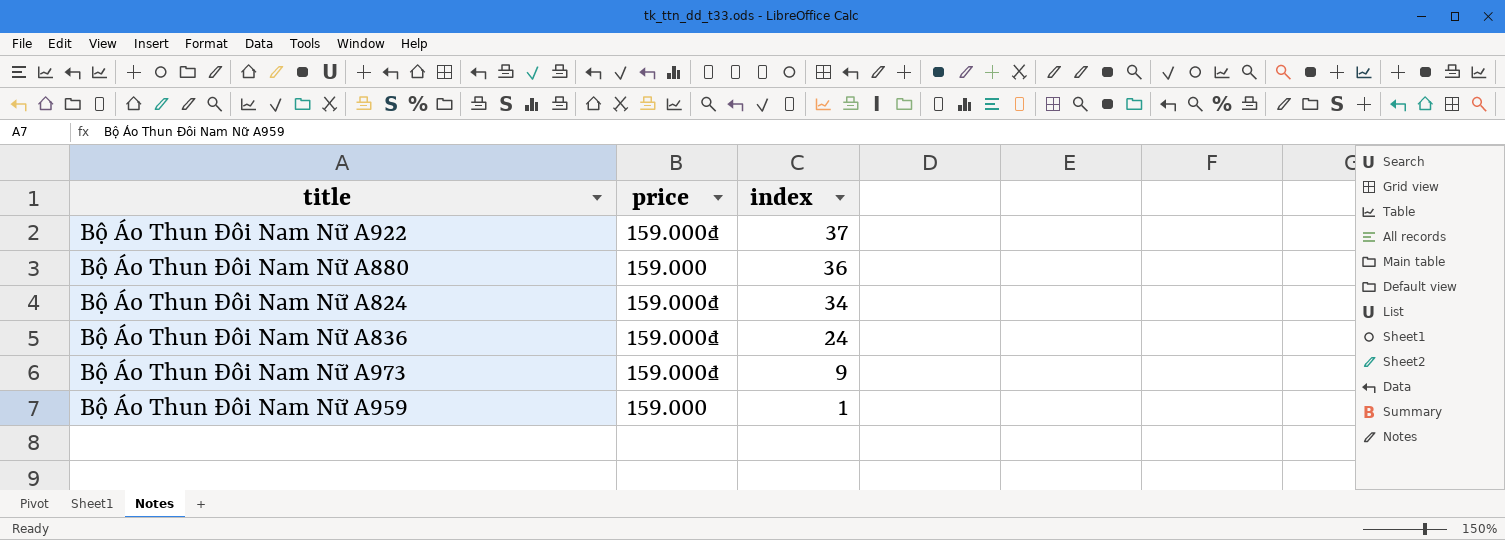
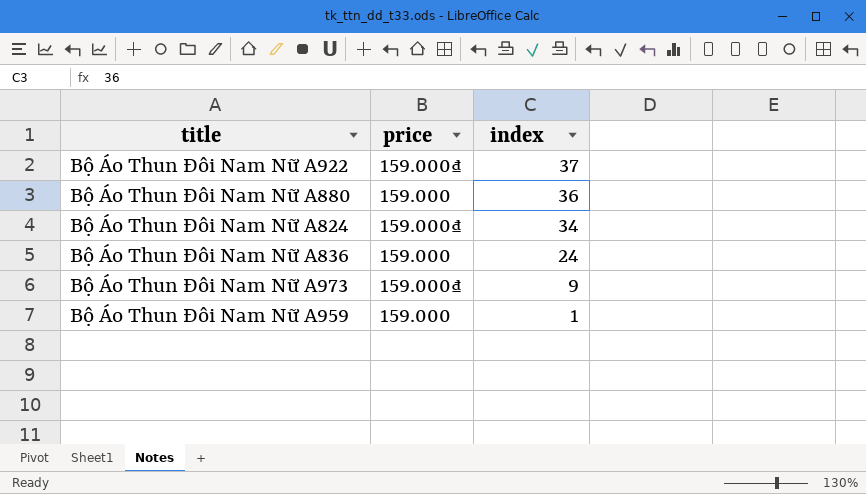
Bộ Áo Thun Đôi Nam Nữ A836 | price: 159.000₫ -> 159.000

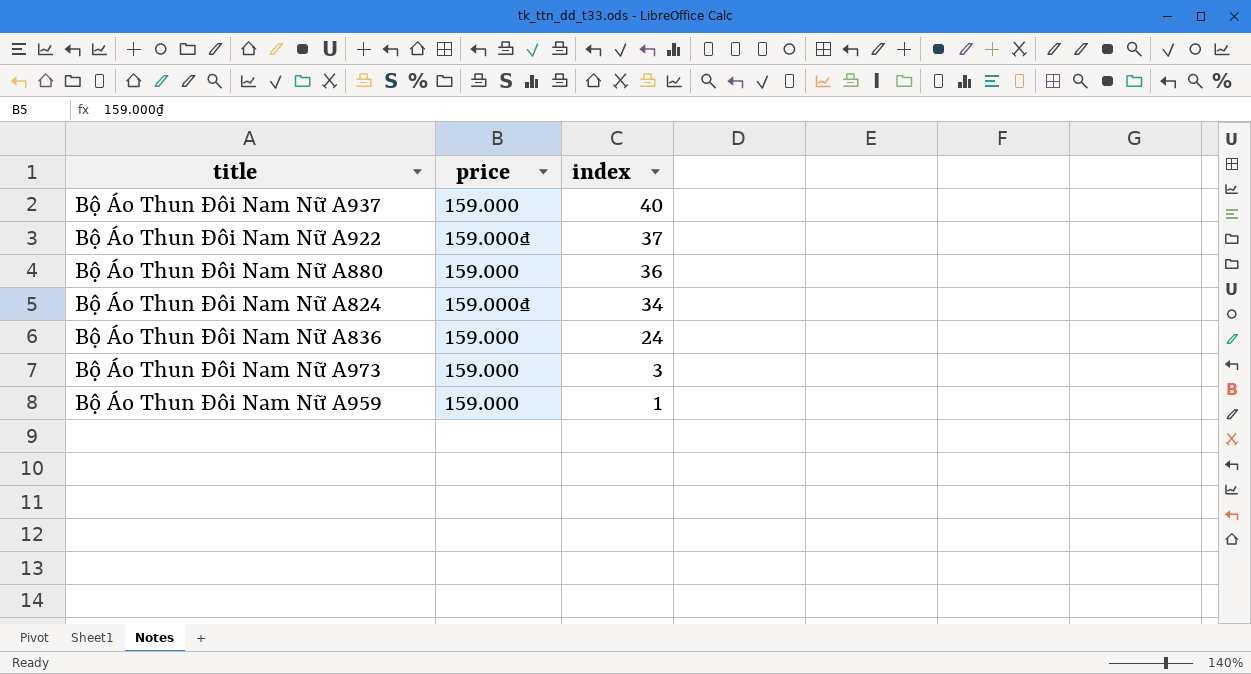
row Bộ Áo Thun Đôi Nam Nữ A937: none -> 159.000 | 40
Bộ Áo Thun Đôi Nam Nữ A973 | price: 159.000₫ -> 159.000
Bộ Áo Thun Đôi Nam Nữ A973 | index: 9 -> 3

